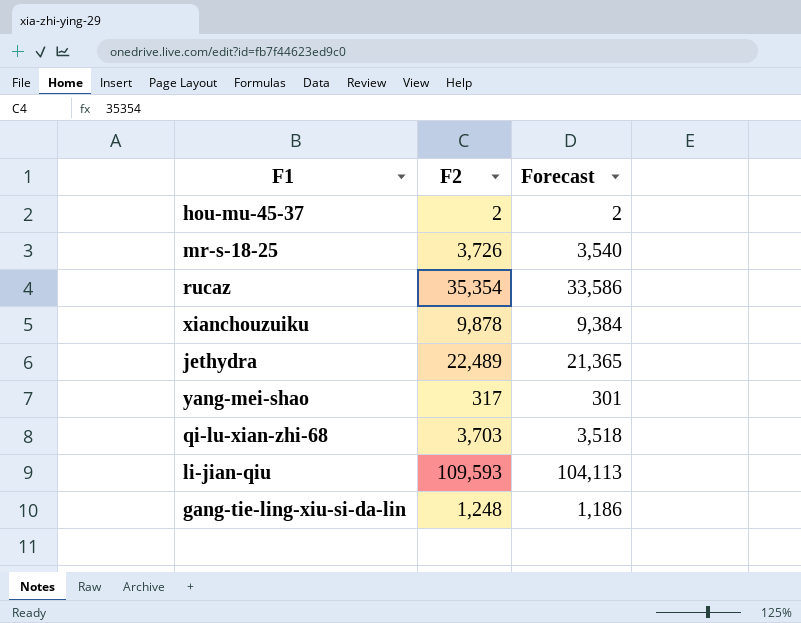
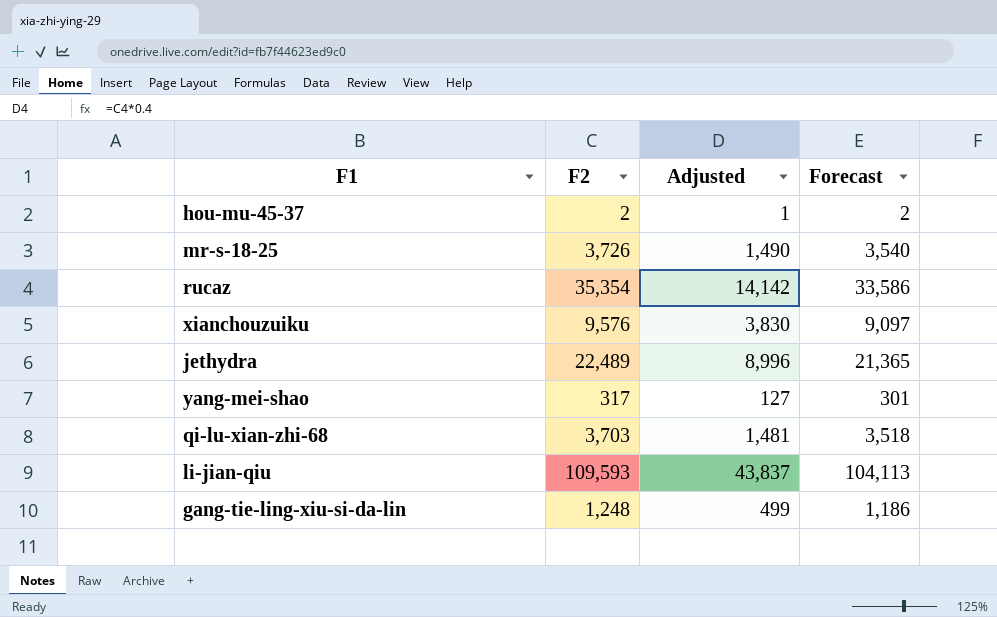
column Adjusted | formula: none -> [F2] * 0.4
xianchouzuiku | F2: 9,878 -> 9,576
xianchouzuiku | Forecast: 9,384 -> 9,097

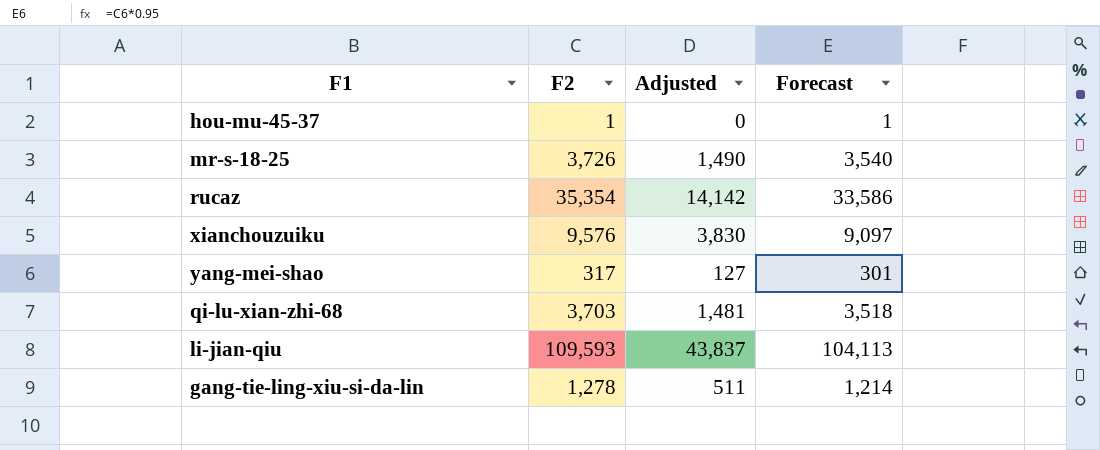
row jethydra: 22,489 | 8,996 | 21,365 -> none
hou-mu-45-37 | F2: 2 -> 1
hou-mu-45-37 | Adjusted: 1 -> 0
hou-mu-45-37 | Forecast: 2 -> 1
gang-tie-ling-xiu-si-da-lin | F2: 1,248 -> 1,278
gang-tie-ling-xiu-si-da-lin | Adjusted: 499 -> 511
gang-tie-ling-xiu-si-da-lin | Forecast: 1,186 -> 1,214

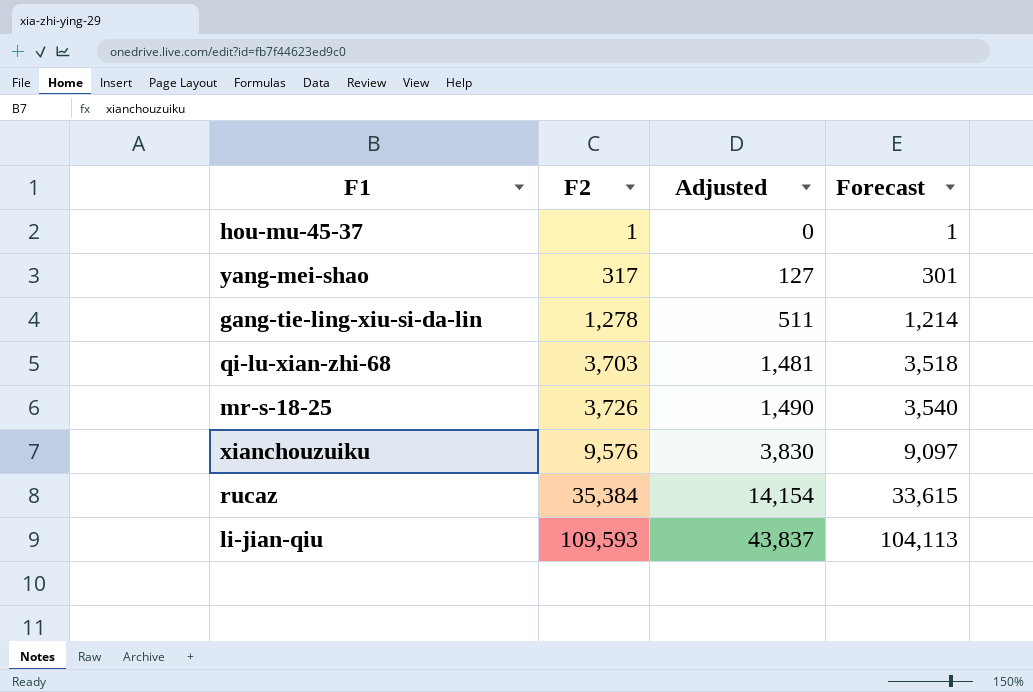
row order: none -> F2 ascending
rucaz | F2: 35,354 -> 35,384
rucaz | Adjusted: 14,142 -> 14,154
rucaz | Forecast: 33,586 -> 33,615

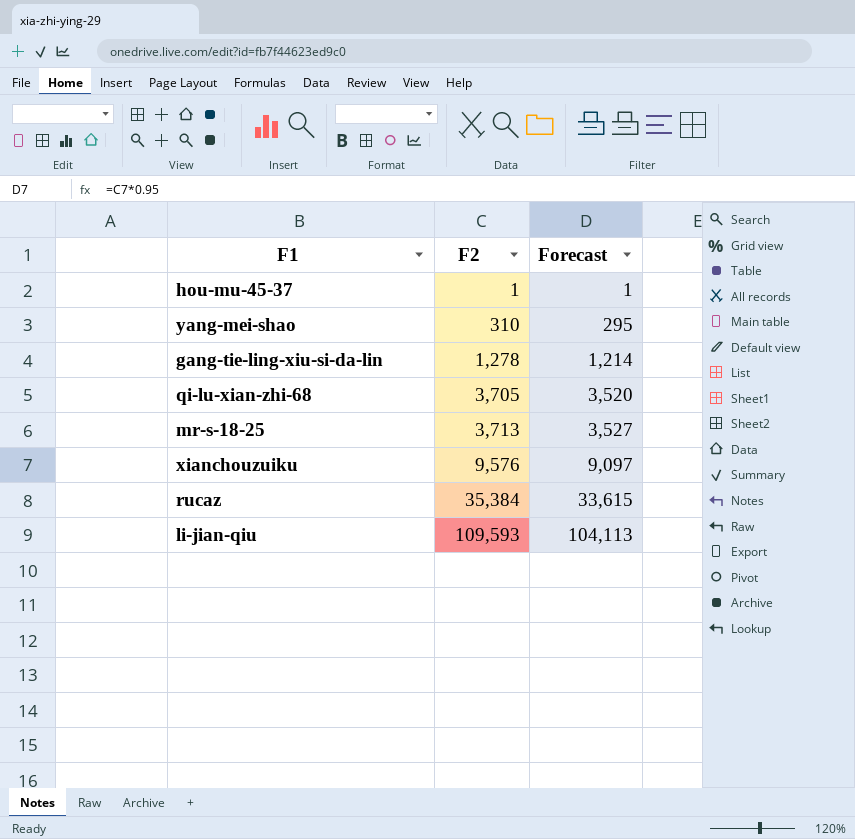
column Adjusted | formula: [F2] * 0.4 -> none
yang-mei-shao | F2: 317 -> 310
yang-mei-shao | Forecast: 301 -> 295
qi-lu-xian-zhi-68 | F2: 3,703 -> 3,705
qi-lu-xian-zhi-68 | Forecast: 3,518 -> 3,520
mr-s-18-25 | F2: 3,726 -> 3,713
mr-s-18-25 | Forecast: 3,540 -> 3,527

